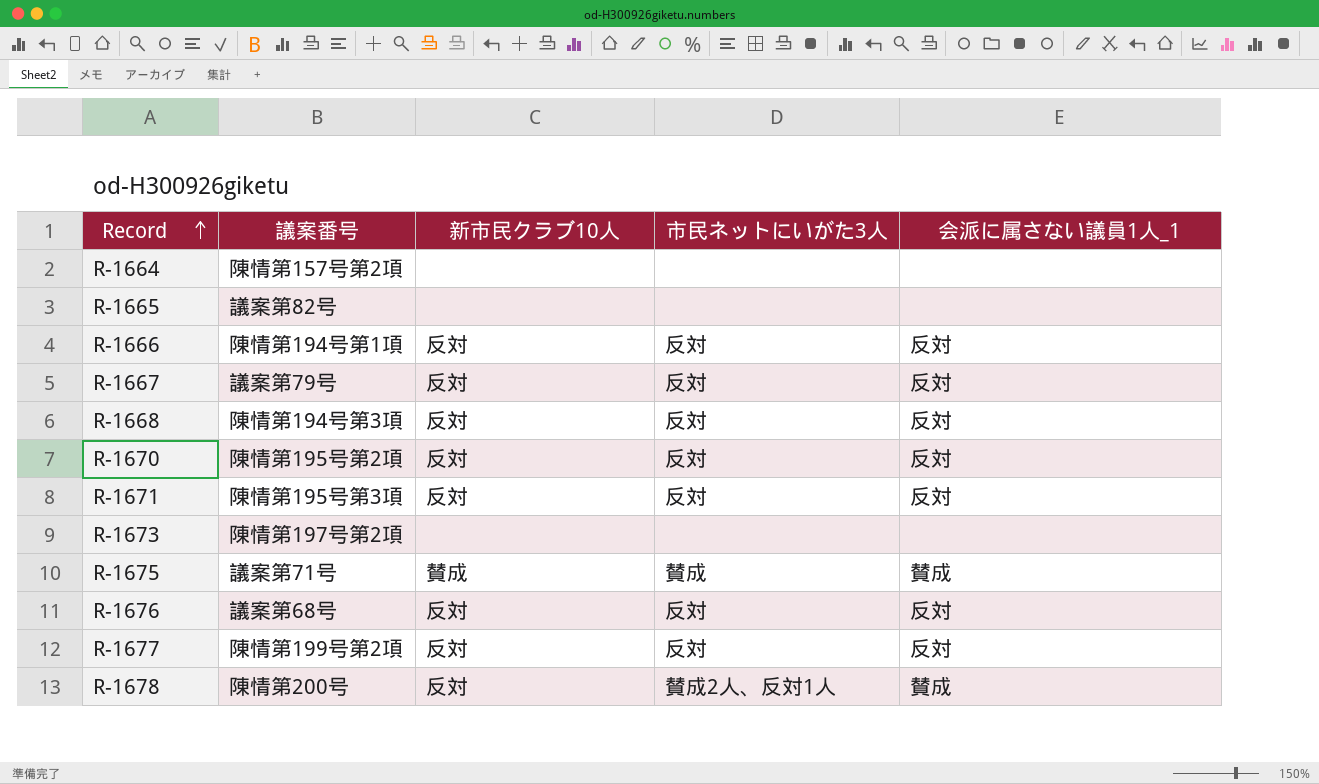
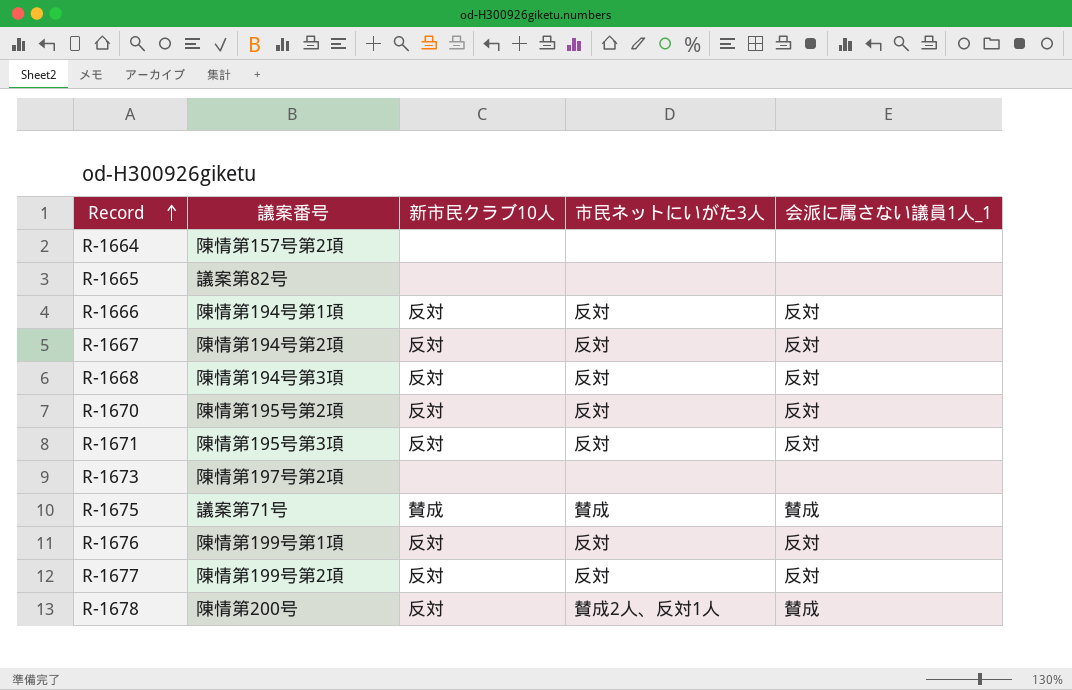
R-1667 | 議案番号: 議案第79号 -> 陳情第194号第2項
R-1676 | 議案番号: 議案第68号 -> 陳情第199号第1項

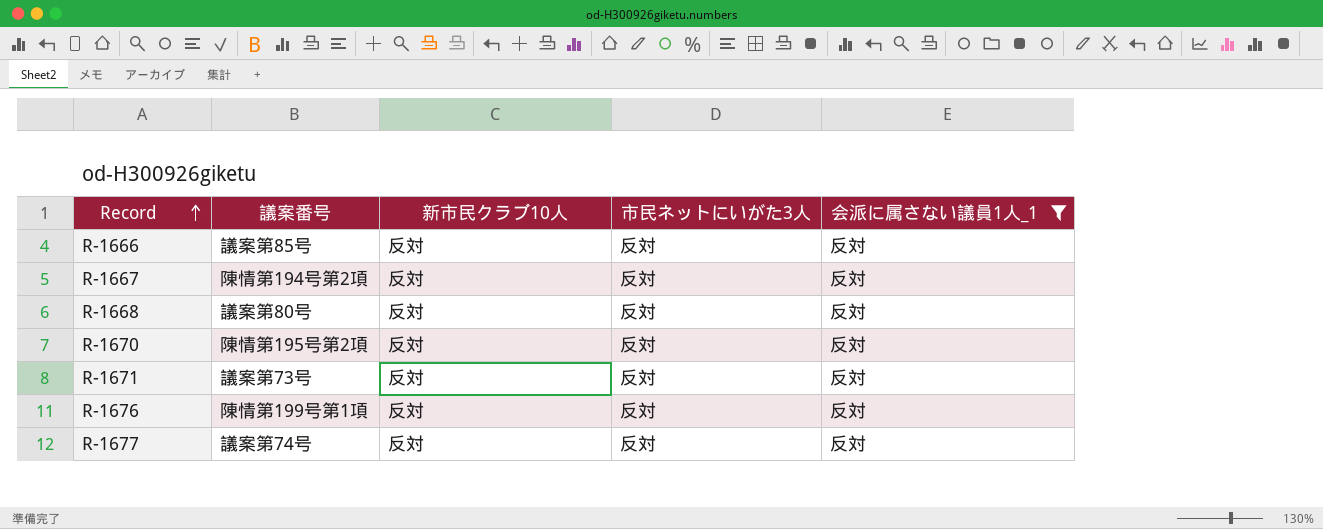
filter: none -> 会派に属さない議員1人_1 = 反対
R-1666 | 議案番号: 陳情第194号第1項 -> 議案第85号
R-1668 | 議案番号: 陳情第194号第3項 -> 議案第80号
R-1671 | 議案番号: 陳情第195号第3項 -> 議案第73号
R-1677 | 議案番号: 陳情第199号第2項 -> 議案第74号

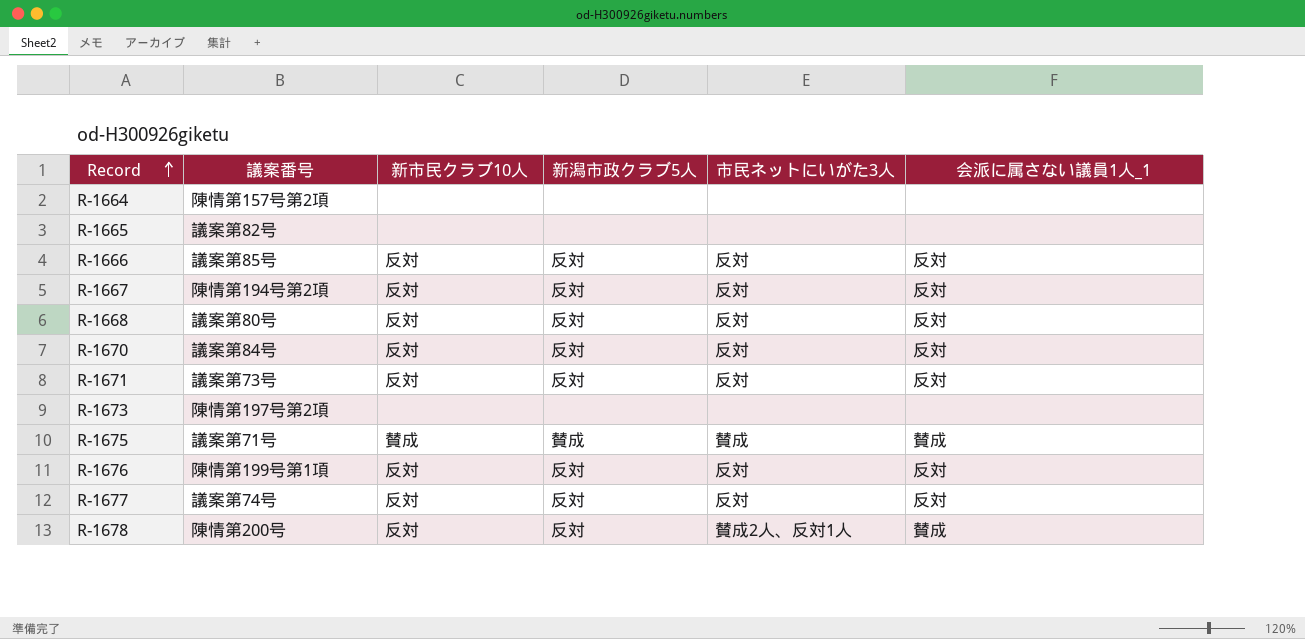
filter: 会派に属さない議員1人_1 = 反対 -> none
column 新潟市政クラブ5人 | position: none -> 4
R-1670 | 議案番号: 陳情第195号第2項 -> 議案第84号

